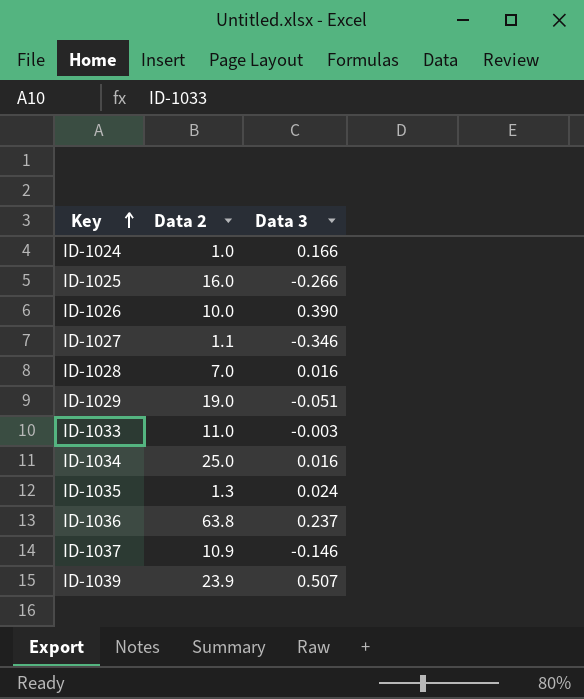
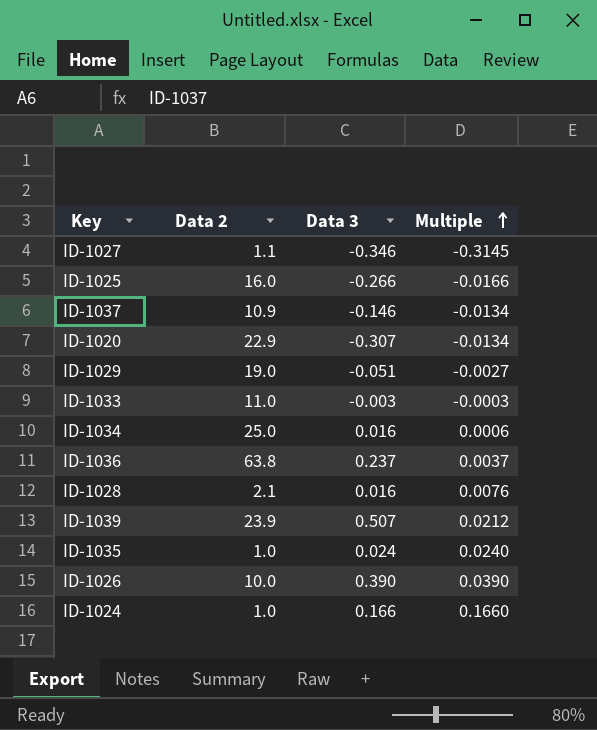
row order: Key ascending -> Multiple ascending
column Multiple | formula: none -> [Data 3] / [Data 2]
row ID-1020: none -> 22.9 | -0.307 | -0.0134
ID-1028 | Data 2: 7.0 -> 2.1
ID-1035 | Data 2: 1.3 -> 1.0

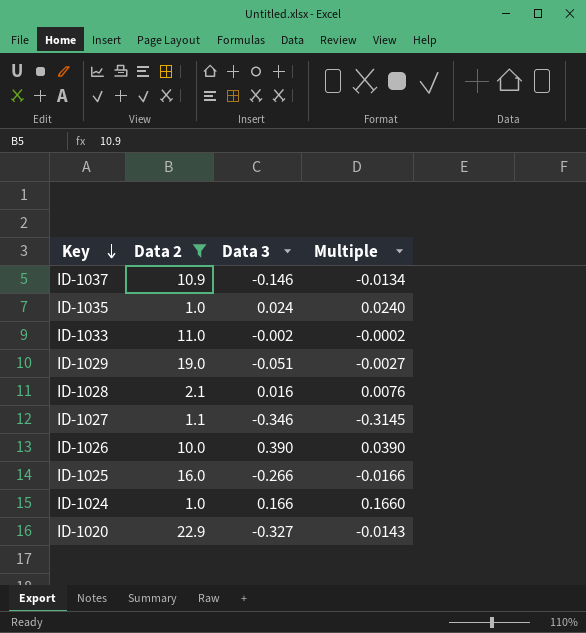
filter: none -> Data 2 <= 22.9
row order: Multiple ascending -> Key descending
ID-1033 | Data 3: -0.003 -> -0.002
ID-1033 | Multiple: -0.0003 -> -0.0002
ID-1020 | Data 3: -0.307 -> -0.327
ID-1020 | Multiple: -0.0134 -> -0.0143

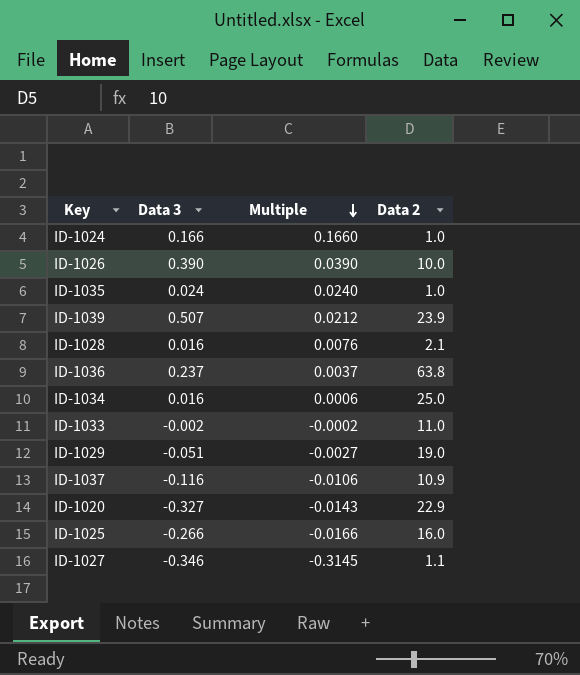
filter: Data 2 <= 22.9 -> none
row order: Key descending -> Multiple descending
column Data 2 | position: 2 -> 4
ID-1037 | Data 3: -0.146 -> -0.116
ID-1037 | Multiple: -0.0134 -> -0.0106

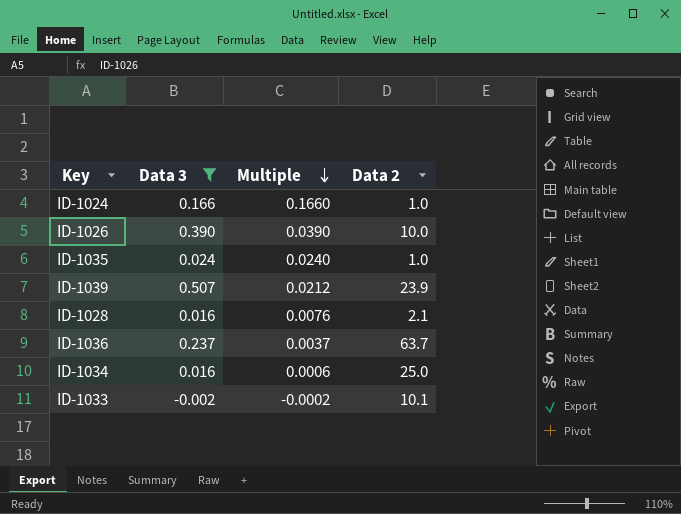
filter: none -> Data 3 >= -0.002
ID-1036 | Data 2: 63.8 -> 63.7
ID-1033 | Data 2: 11.0 -> 10.1

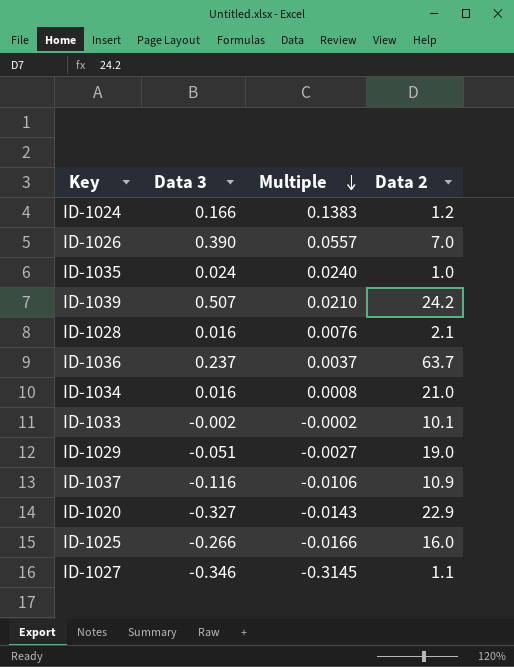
filter: Data 3 >= -0.002 -> none
ID-1024 | Multiple: 0.1660 -> 0.1383
ID-1024 | Data 2: 1.0 -> 1.2
ID-1026 | Multiple: 0.0390 -> 0.0557
ID-1026 | Data 2: 10.0 -> 7.0
ID-1039 | Multiple: 0.0212 -> 0.0210
ID-1039 | Data 2: 23.9 -> 24.2
ID-1034 | Multiple: 0.0006 -> 0.0008
ID-1034 | Data 2: 25.0 -> 21.0

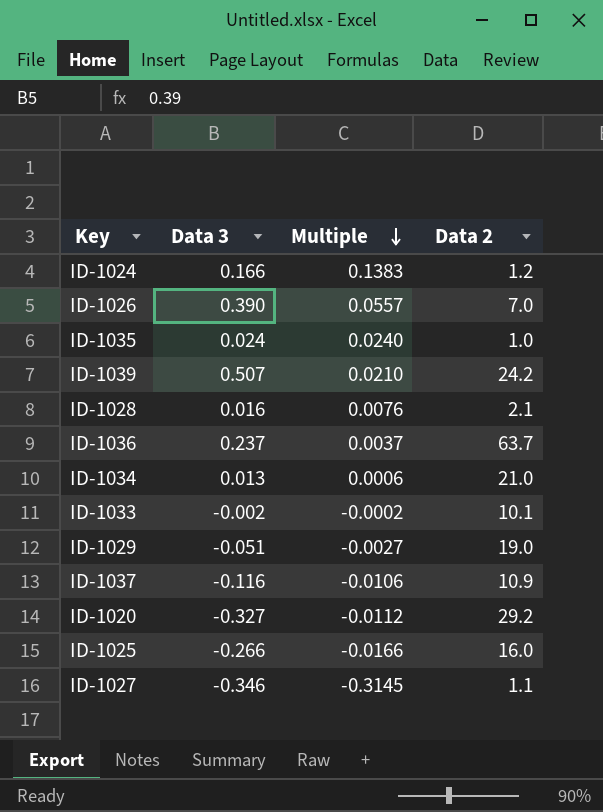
ID-1034 | Data 3: 0.016 -> 0.013
ID-1034 | Multiple: 0.0008 -> 0.0006
ID-1020 | Multiple: -0.0143 -> -0.0112
ID-1020 | Data 2: 22.9 -> 29.2

